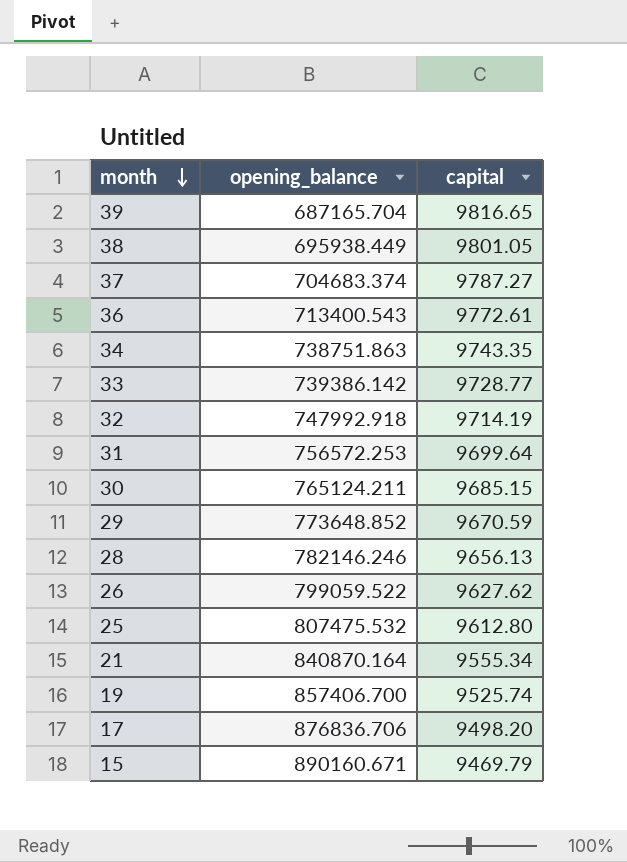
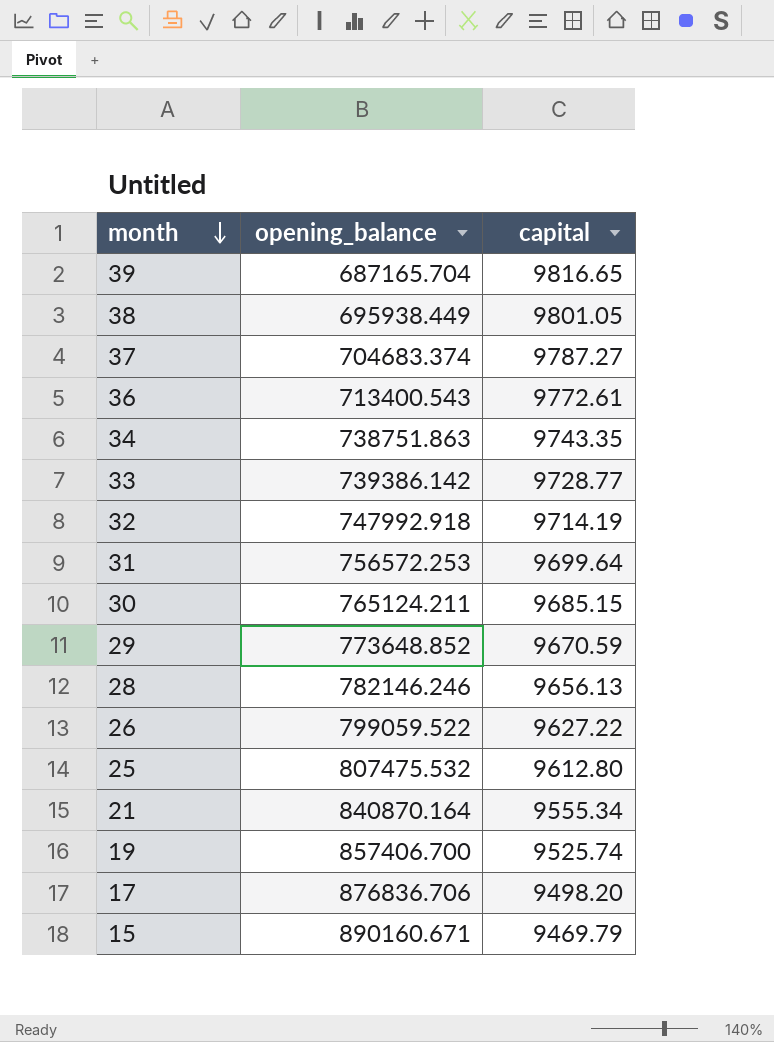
26 | capital: 9627.62 -> 9627.22

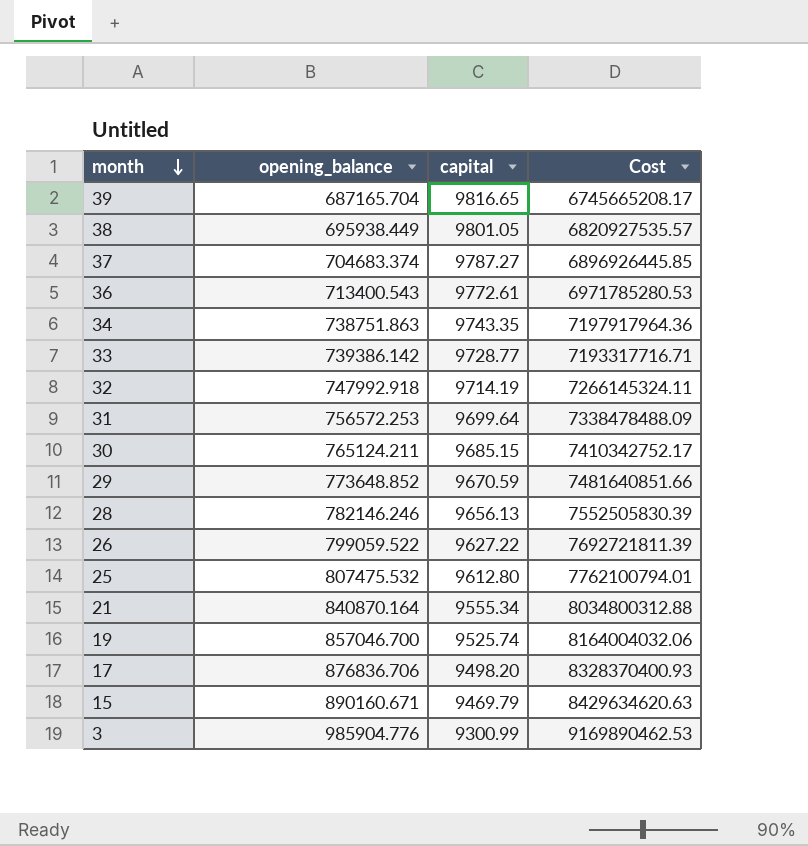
column Cost | formula: none -> [opening_balance] * [capital]
19 | opening_balance: 857406.700 -> 857046.700
row 3: none -> 985904.776 | 9300.99 | 9169890462.53

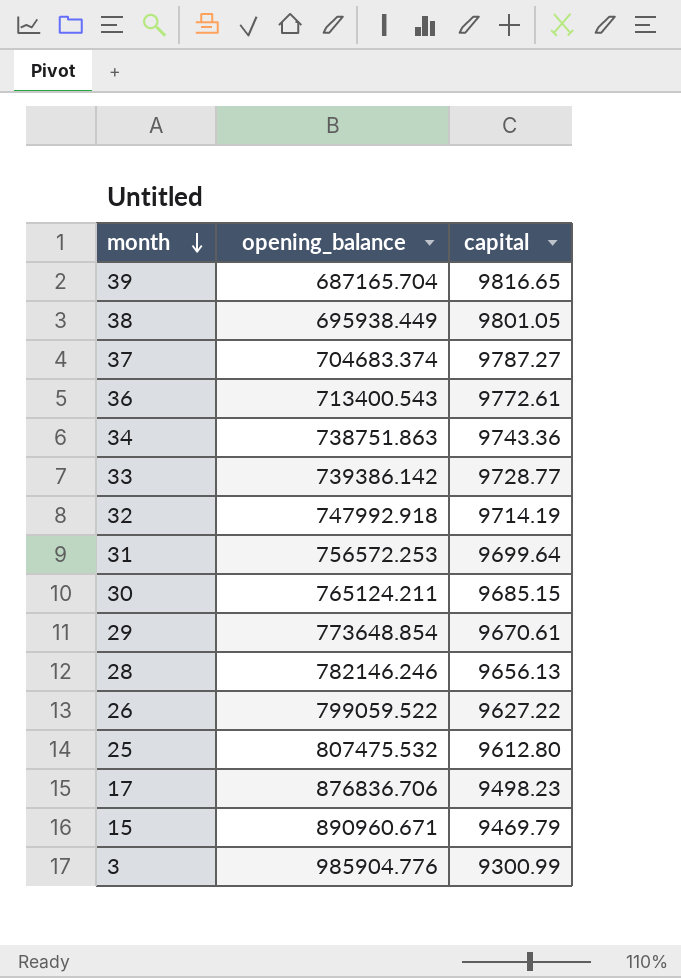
column Cost | formula: [opening_balance] * [capital] -> none
row 21: 840870.164 | 9555.34 | 8034800312.88 -> none
row 19: 857046.700 | 9525.74 | 8164004032.06 -> none
34 | capital: 9743.35 -> 9743.36
29 | opening_balance: 773648.852 -> 773648.854
29 | capital: 9670.59 -> 9670.61
17 | capital: 9498.20 -> 9498.23
15 | opening_balance: 890160.671 -> 890960.671

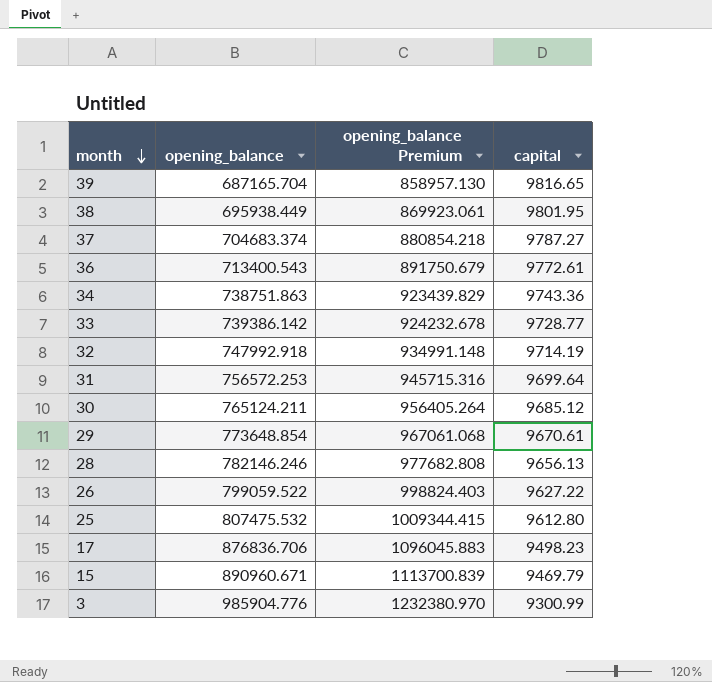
column opening_balance Premium | formula: none -> [opening_balance] * 1.25
38 | capital: 9801.05 -> 9801.95
30 | capital: 9685.15 -> 9685.12

